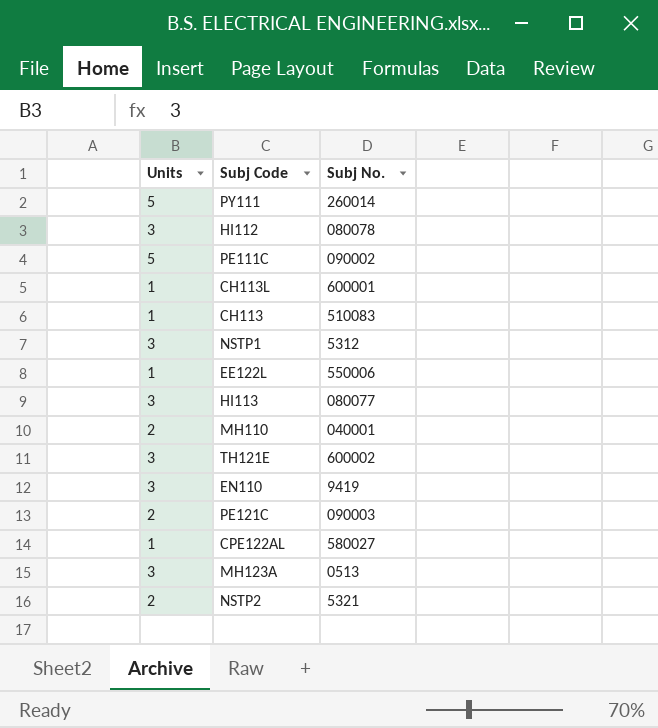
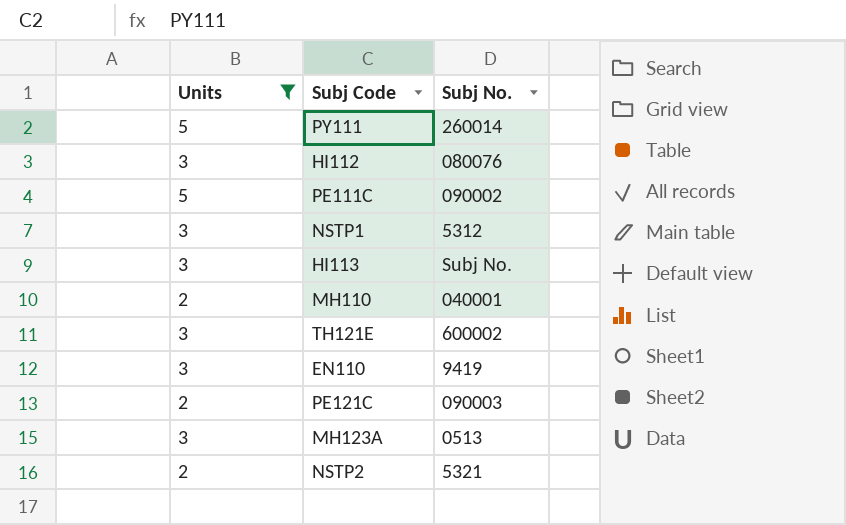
filter: none -> Units != 1
HI112 | Subj No.: 080078 -> 080076
HI113 | Subj No.: 080077 -> Subj No.

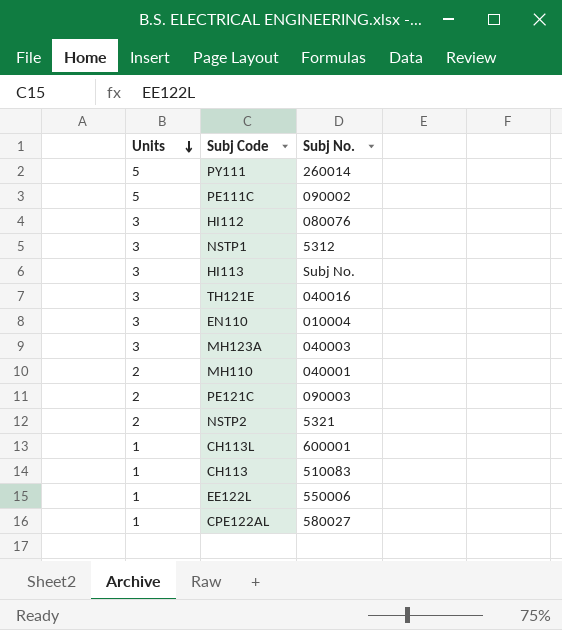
filter: Units != 1 -> none
row order: none -> Units descending
TH121E | Subj No.: 600002 -> 040016
EN110 | Subj No.: 9419 -> 010004
MH123A | Subj No.: 0513 -> 040003

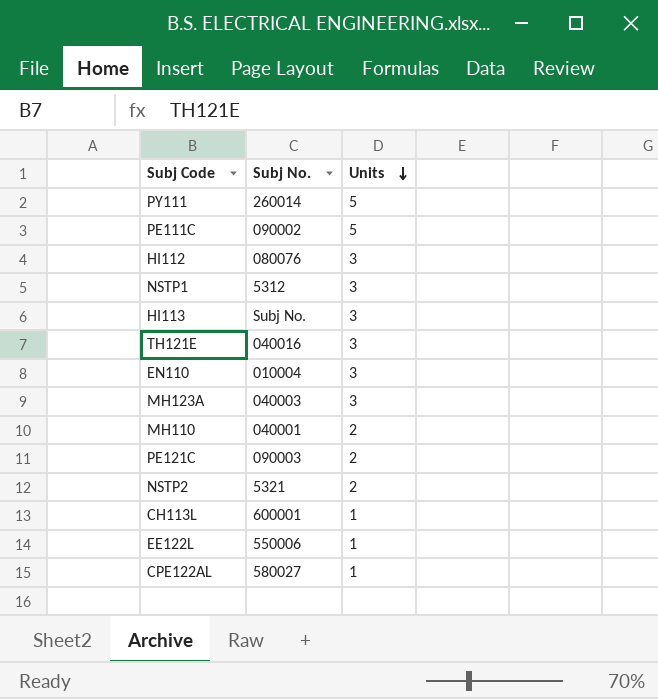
column Units | position: 1 -> 3
row CH113: 1 | 510083 -> none

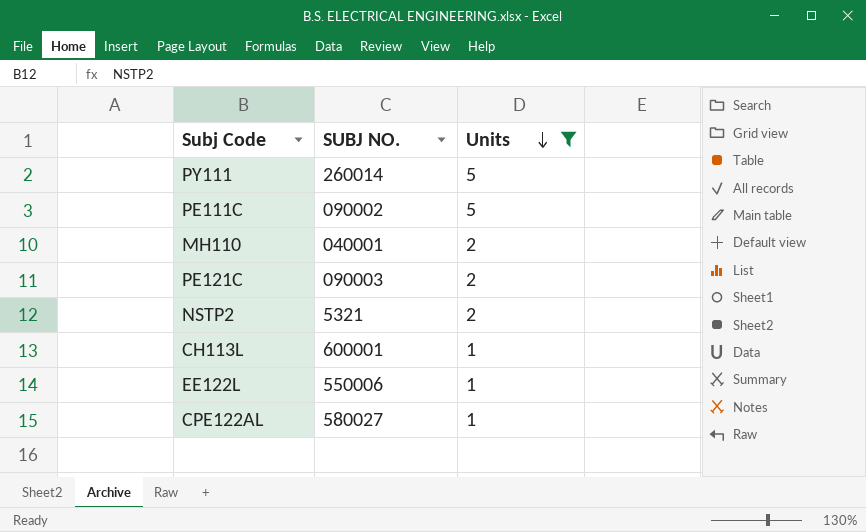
filter: none -> Units != 3
column name: Subj No. -> SUBJ NO.

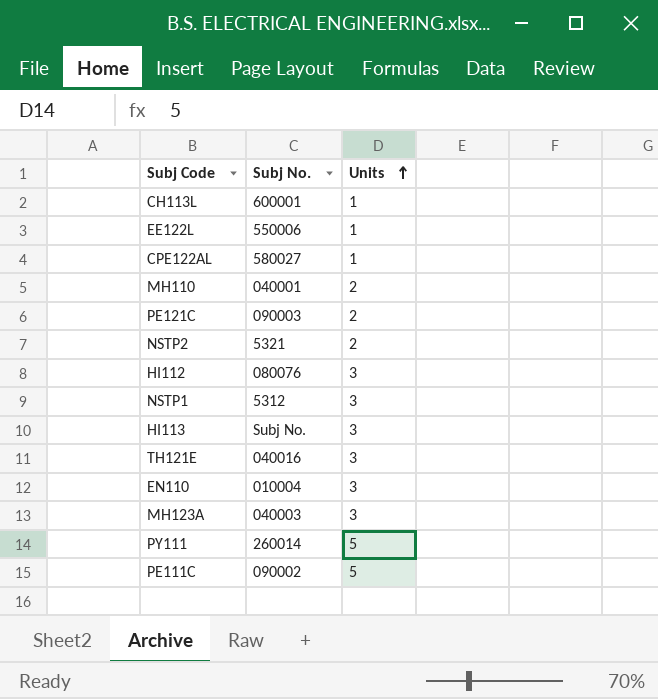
filter: Units != 3 -> none
row order: Units descending -> Units ascending
column name: SUBJ NO. -> Subj No.

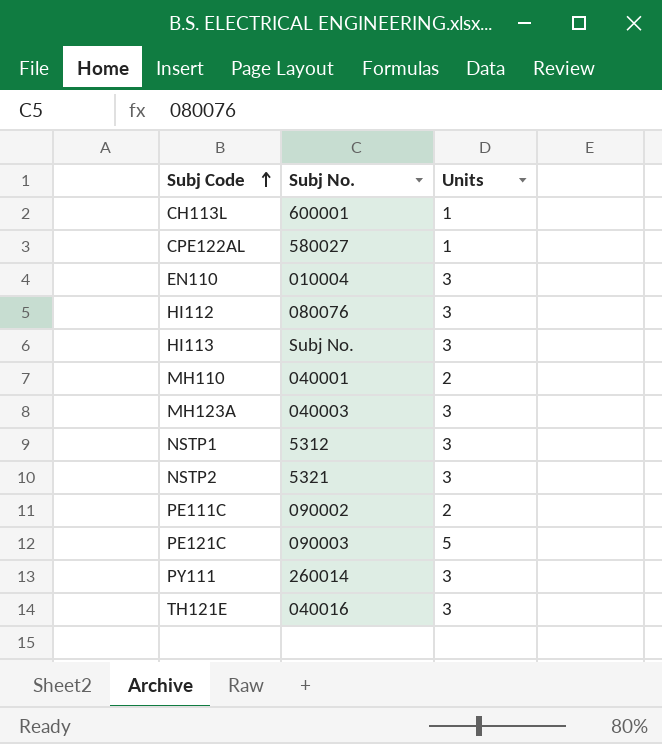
row order: Units ascending -> Subj Code ascending
row EE122L: 550006 | 1 -> none
NSTP2 | Units: 2 -> 3
PE111C | Units: 5 -> 2
PE121C | Units: 2 -> 5
PY111 | Units: 5 -> 3

